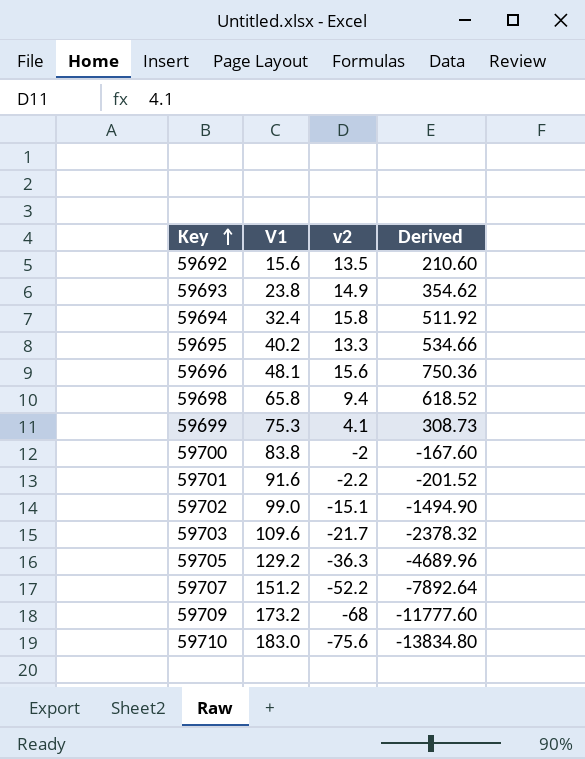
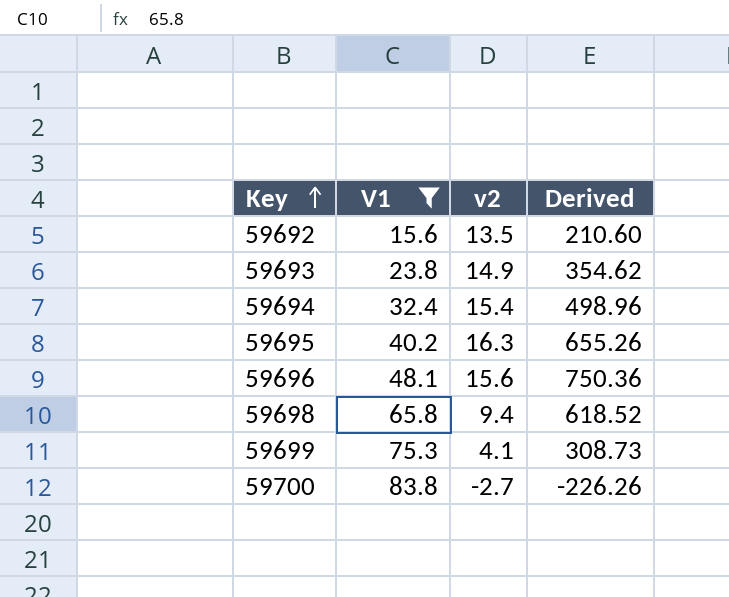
filter: none -> V1 <= 83.8
59694 | v2: 15.8 -> 15.4
59694 | Derived: 511.92 -> 498.96
59695 | v2: 13.3 -> 16.3
59695 | Derived: 534.66 -> 655.26
59700 | v2: -2 -> -2.7
59700 | Derived: -167.60 -> -226.26

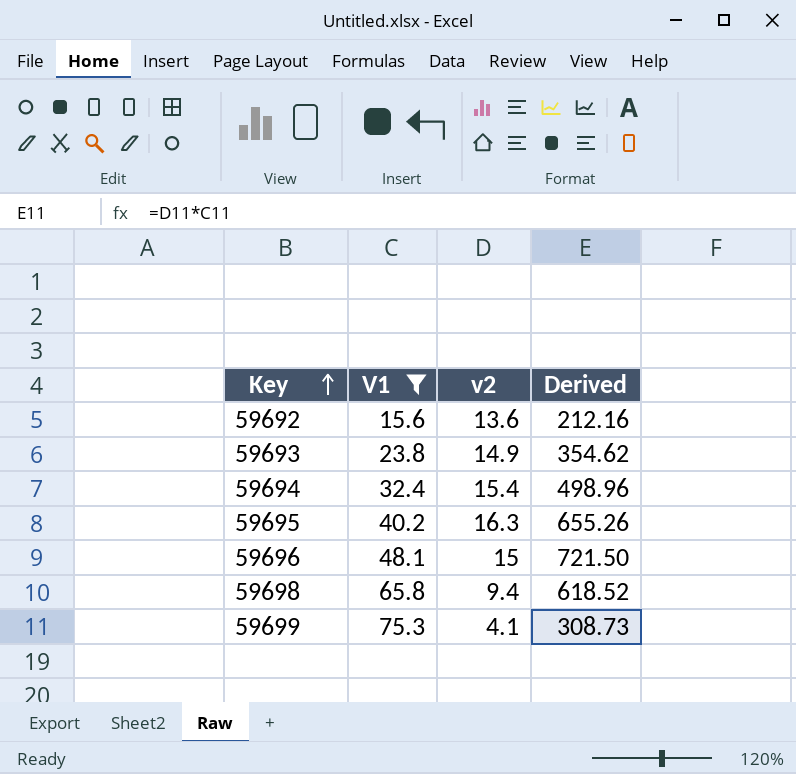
row 59700: 83.8 | -2.7 | -226.26 -> none
59692 | v2: 13.5 -> 13.6
59692 | Derived: 210.60 -> 212.16
59696 | v2: 15.6 -> 15
59696 | Derived: 750.36 -> 721.50

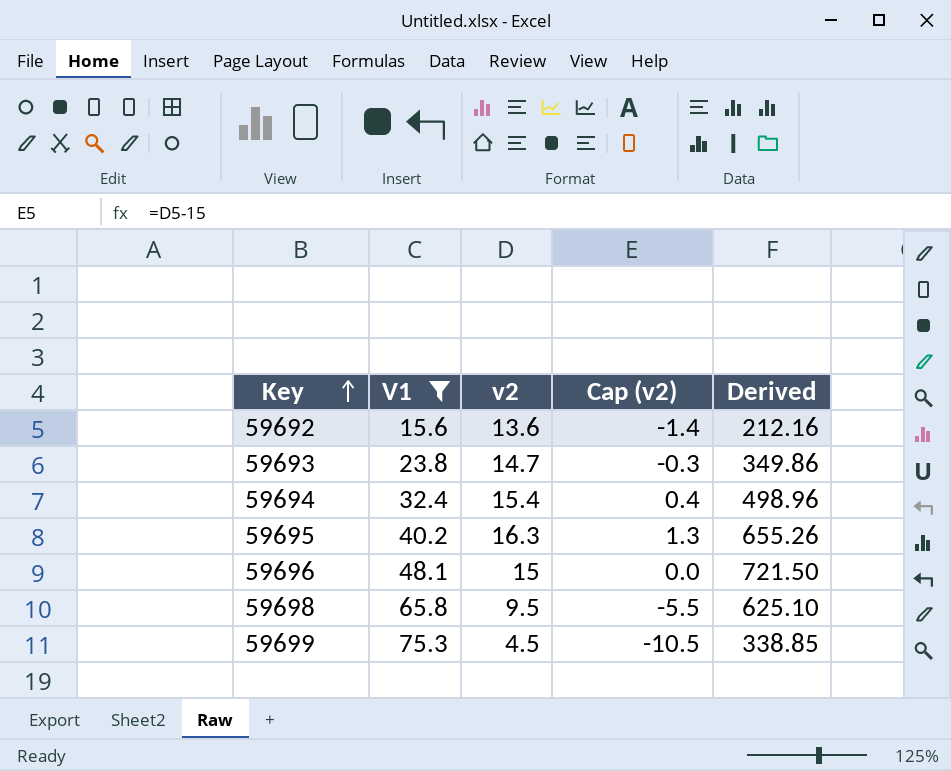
column Cap (v2) | formula: none -> [v2] - 15
59693 | v2: 14.9 -> 14.7
59693 | Derived: 354.62 -> 349.86
59698 | v2: 9.4 -> 9.5
59698 | Derived: 618.52 -> 625.10
59699 | v2: 4.1 -> 4.5
59699 | Derived: 308.73 -> 338.85

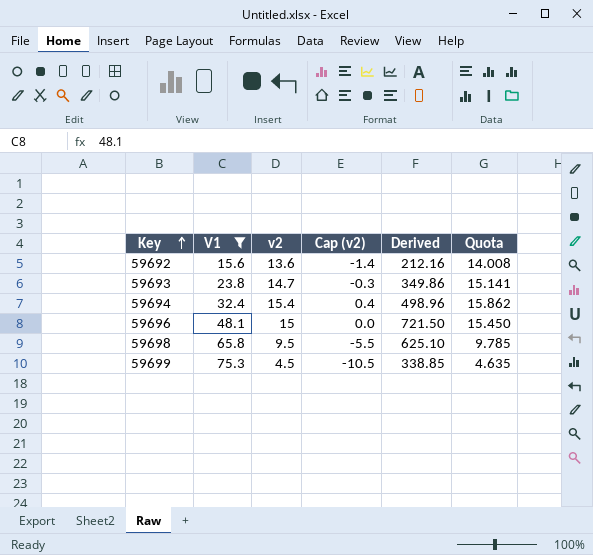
column Quota | formula: none -> [v2] * 1.03
row 59695: 40.2 | 16.3 | 1.3 | 655.26 -> none

